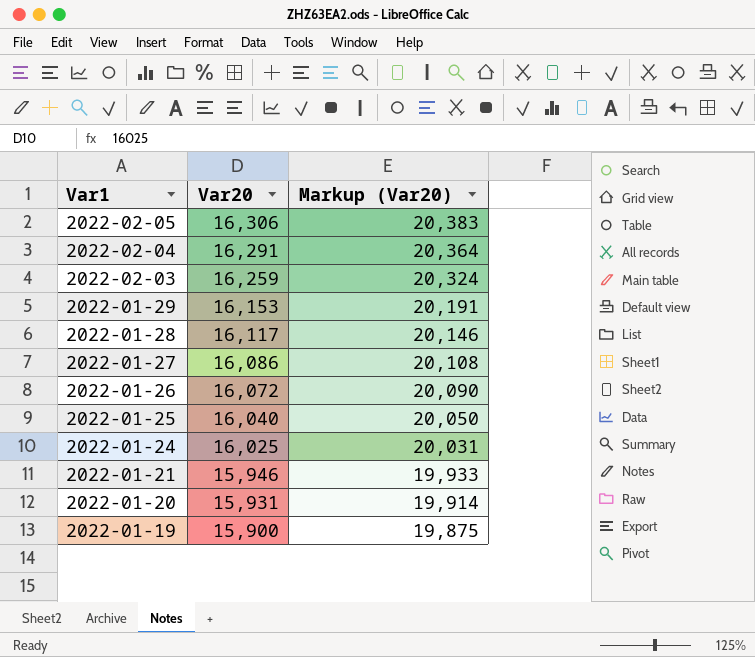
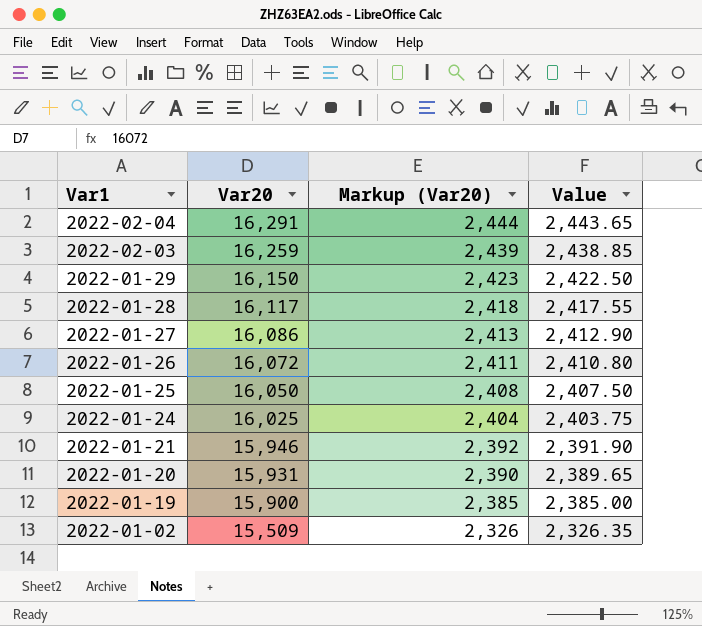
column Markup (Var20) | formula: [Var20] * 1.25 -> [Var20] * 0.15
column Value | formula: none -> [Var20] * 0.15
row 2022-02-05: 16,306 | 20,383 -> none
2022-01-29 | Var20: 16,153 -> 16,150
2022-01-25 | Var20: 16,040 -> 16,050
row 2022-01-02: none -> 15,509 | 2,326 | 2,326.35

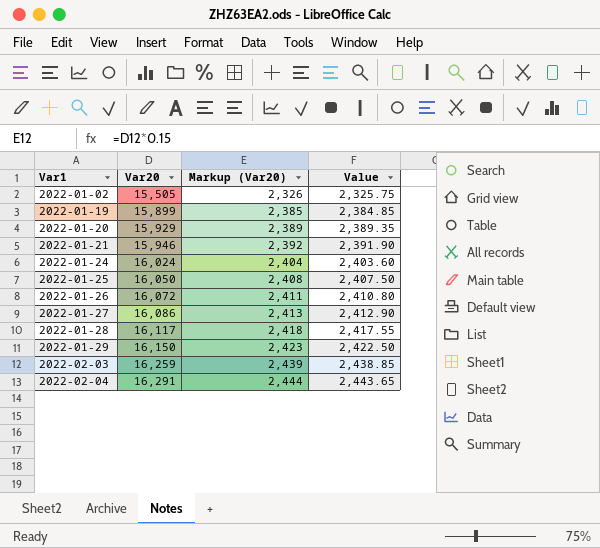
row order: Var1 descending -> Var1 ascending
2022-01-02 | Var20: 15,509 -> 15,505
2022-01-02 | Value: 2,326.35 -> 2,325.75
2022-01-19 | Var20: 15,900 -> 15,899
2022-01-19 | Value: 2,385.00 -> 2,384.85
2022-01-20 | Var20: 15,931 -> 15,929
2022-01-20 | Markup (Var20): 2,390 -> 2,389
2022-01-20 | Value: 2,389.65 -> 2,389.35
2022-01-24 | Var20: 16,025 -> 16,024
2022-01-24 | Value: 2,403.75 -> 2,403.60

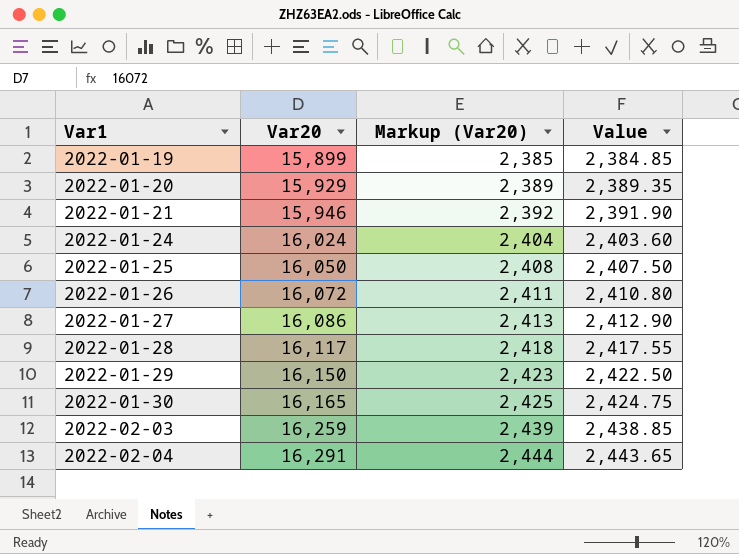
row 2022-01-02: 15,505 | 2,326 | 2,325.75 -> none
row 2022-01-30: none -> 16,165 | 2,425 | 2,424.75

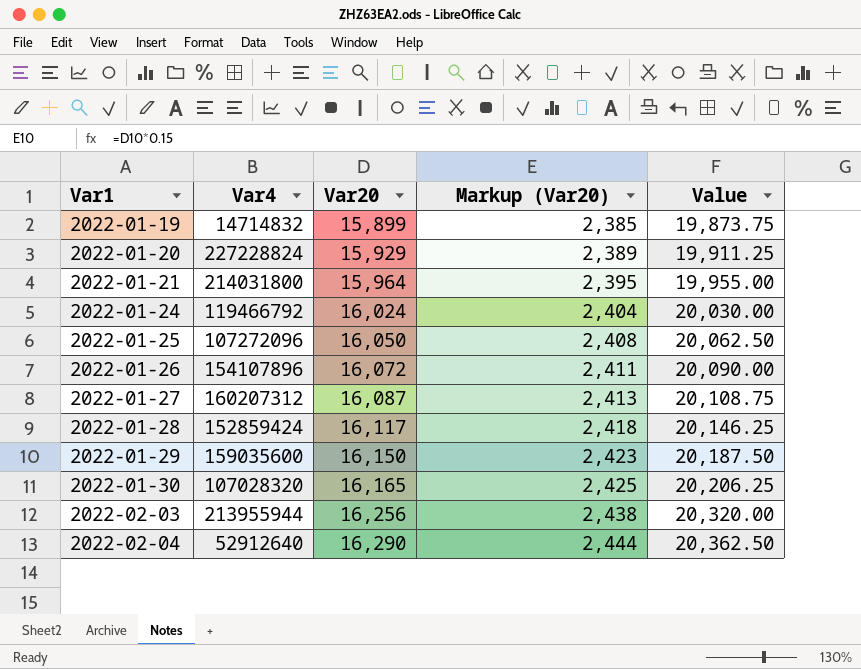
column Var4 | position: none -> 2
column Value | formula: [Var20] * 0.15 -> [Var20] * 1.25
2022-01-21 | Var20: 15,946 -> 15,964
2022-01-21 | Markup (Var20): 2,392 -> 2,395
2022-01-27 | Var20: 16,086 -> 16,087
2022-02-03 | Var20: 16,259 -> 16,256
2022-02-03 | Markup (Var20): 2,439 -> 2,438
2022-02-04 | Var20: 16,291 -> 16,290

